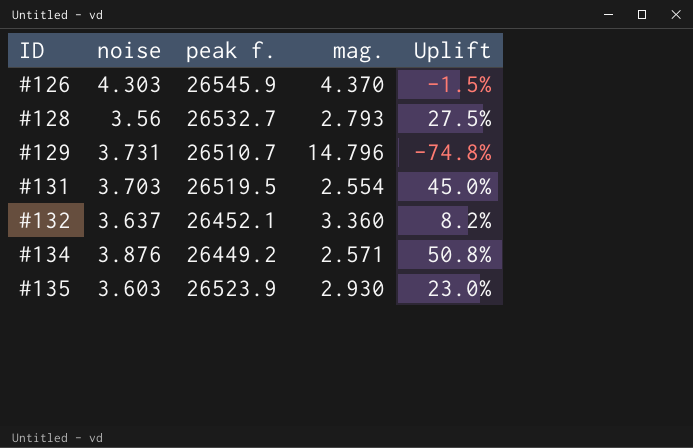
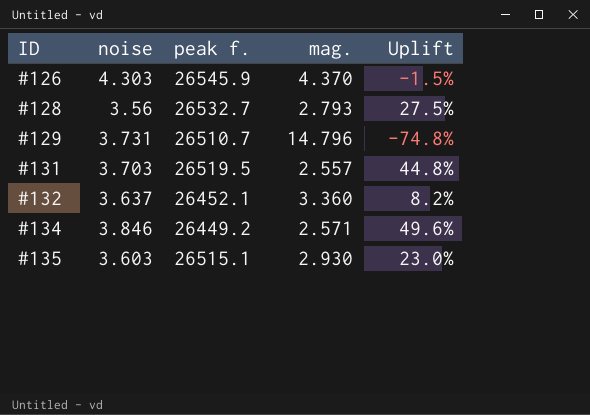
#131 | mag.: 2.554 -> 2.557
#131 | Uplift: 45.0% -> 44.8%
#134 | noise: 3.876 -> 3.846
#134 | Uplift: 50.8% -> 49.6%
#135 | peak f.: 26523.9 -> 26515.1

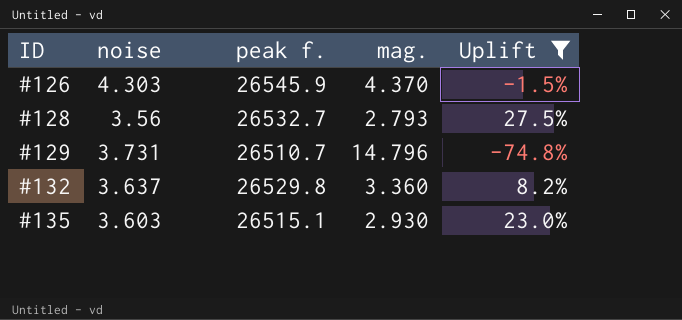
filter: none -> Uplift <= 27.5%
#132 | peak f.: 26452.1 -> 26529.8

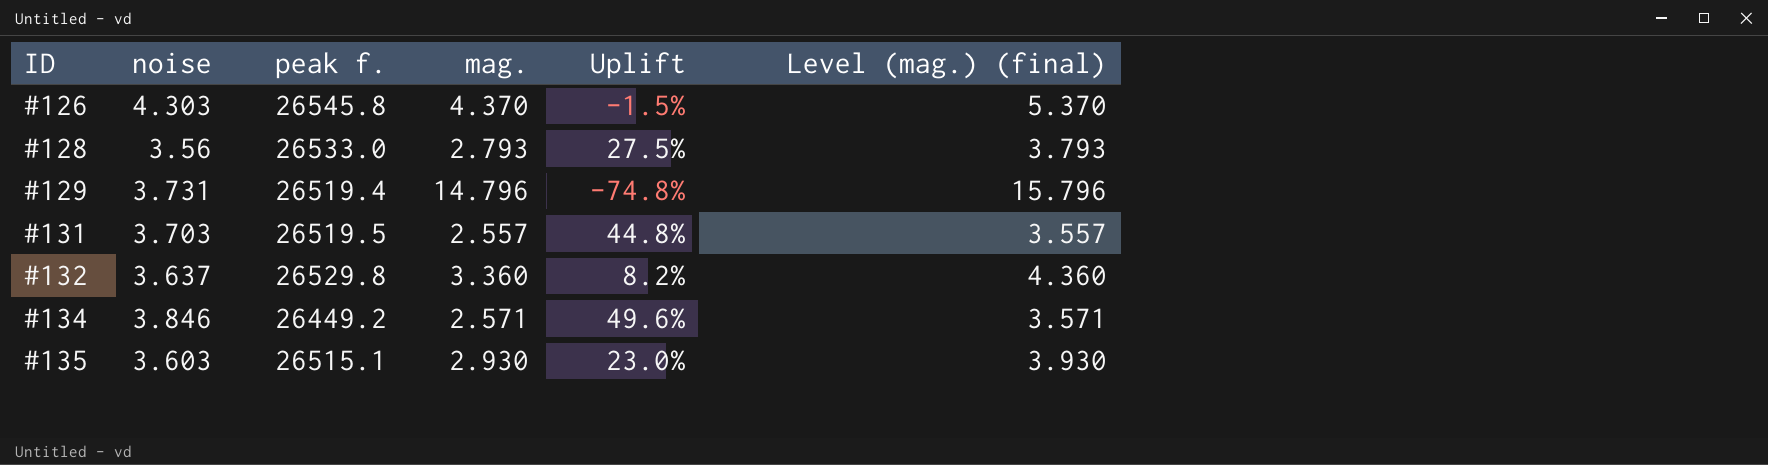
filter: Uplift <= 27.5% -> none
column Level (mag.) (final) | formula: none -> [mag.] + 1
#126 | peak f.: 26545.9 -> 26545.8
#128 | peak f.: 26532.7 -> 26533.0
#129 | peak f.: 26510.7 -> 26519.4

